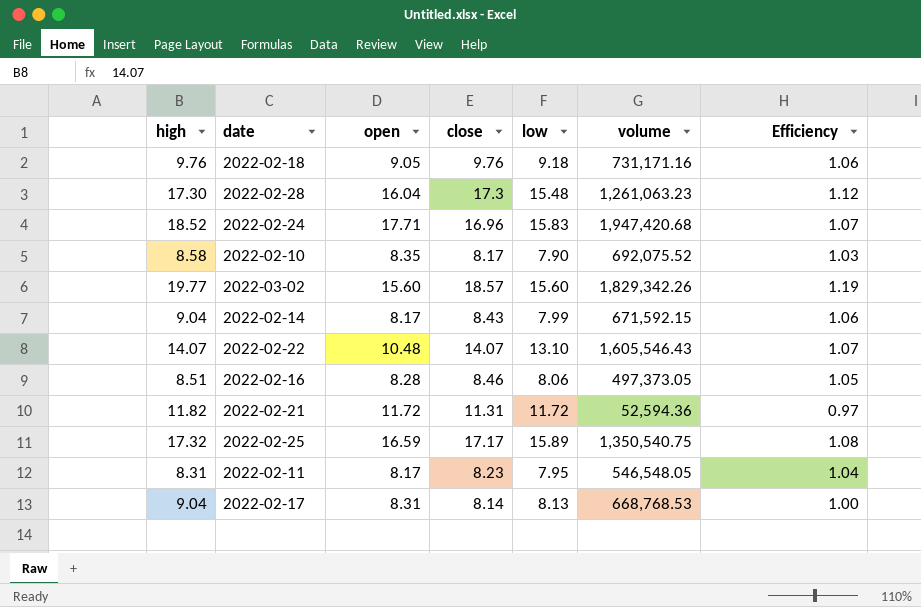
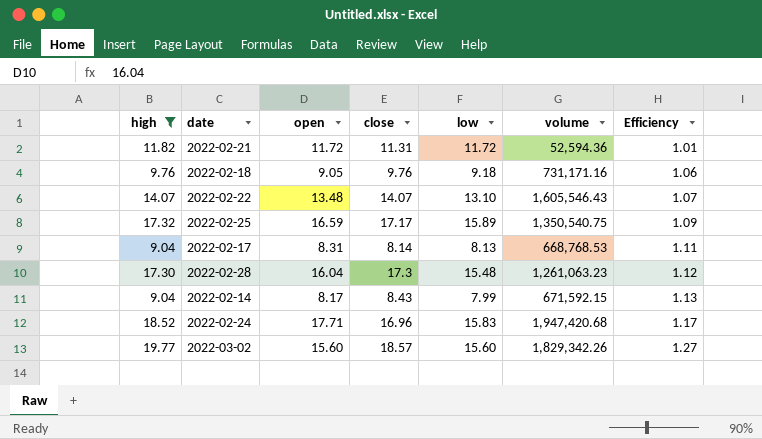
filter: none -> high >= 9.04
row order: none -> Efficiency ascending
column Efficiency | formula: [close] / [low] -> [high] / [low]
2022-02-22 | open: 10.48 -> 13.48

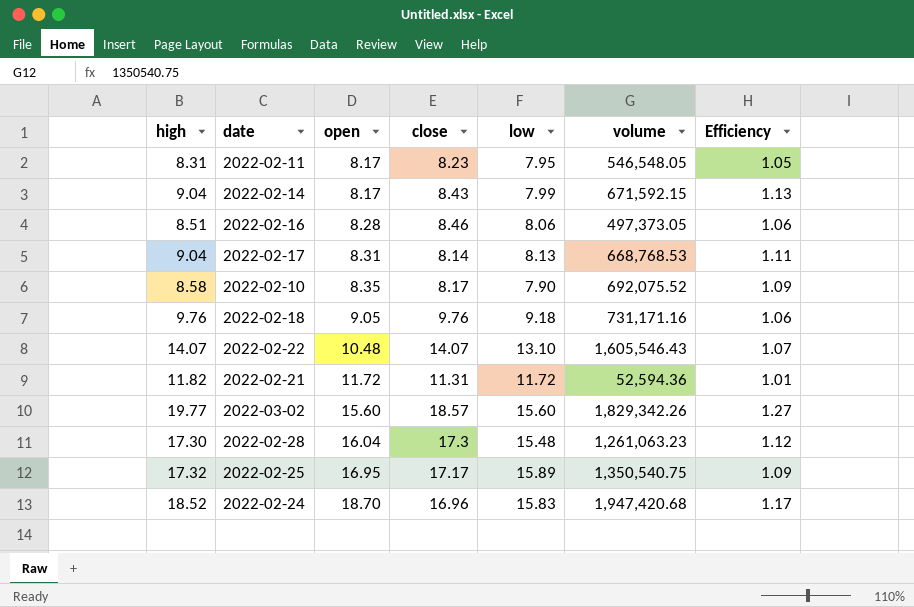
filter: high >= 9.04 -> none
row order: Efficiency ascending -> open ascending
2022-02-22 | open: 13.48 -> 10.48
2022-02-25 | open: 16.59 -> 16.95
2022-02-24 | open: 17.71 -> 18.70

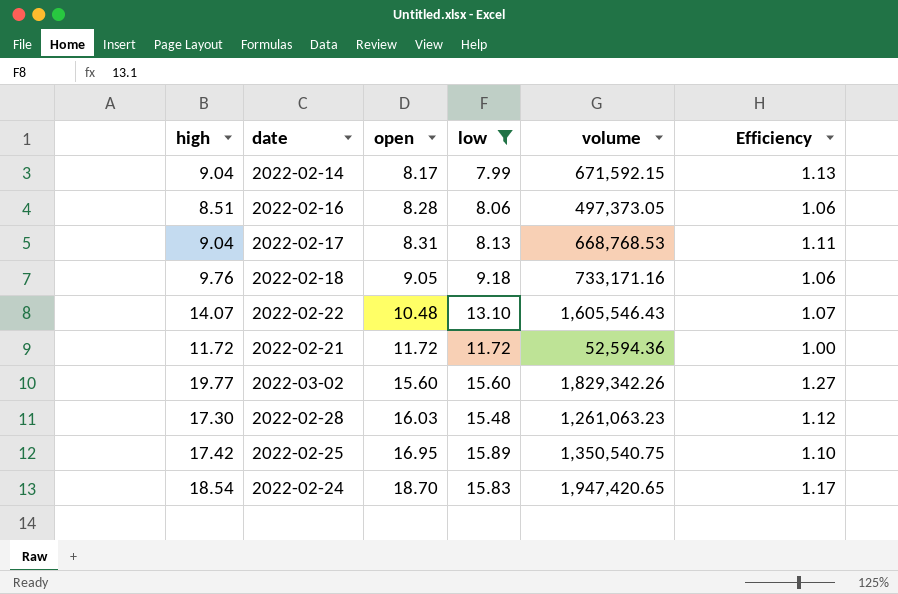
filter: none -> low >= 7.99
column close | position: 4 -> none
2022-02-18 | volume: 731,171.16 -> 733,171.16
2022-02-21 | high: 11.82 -> 11.72
2022-02-21 | Efficiency: 1.01 -> 1.00
2022-02-28 | open: 16.04 -> 16.03
2022-02-25 | high: 17.32 -> 17.42
2022-02-25 | Efficiency: 1.09 -> 1.10
2022-02-24 | high: 18.52 -> 18.54
2022-02-24 | volume: 1,947,420.68 -> 1,947,420.65

